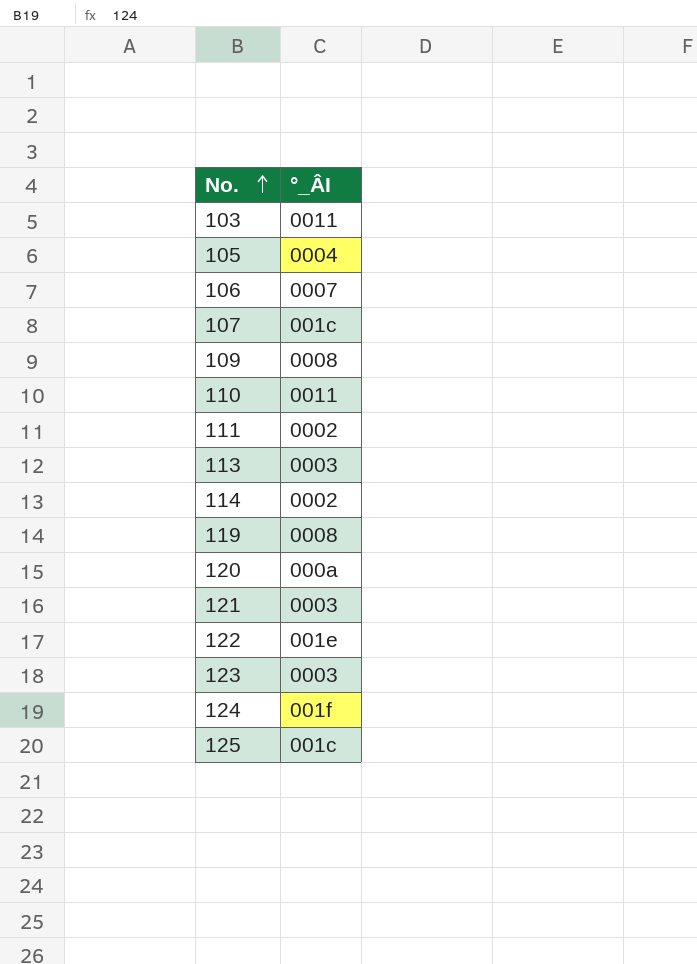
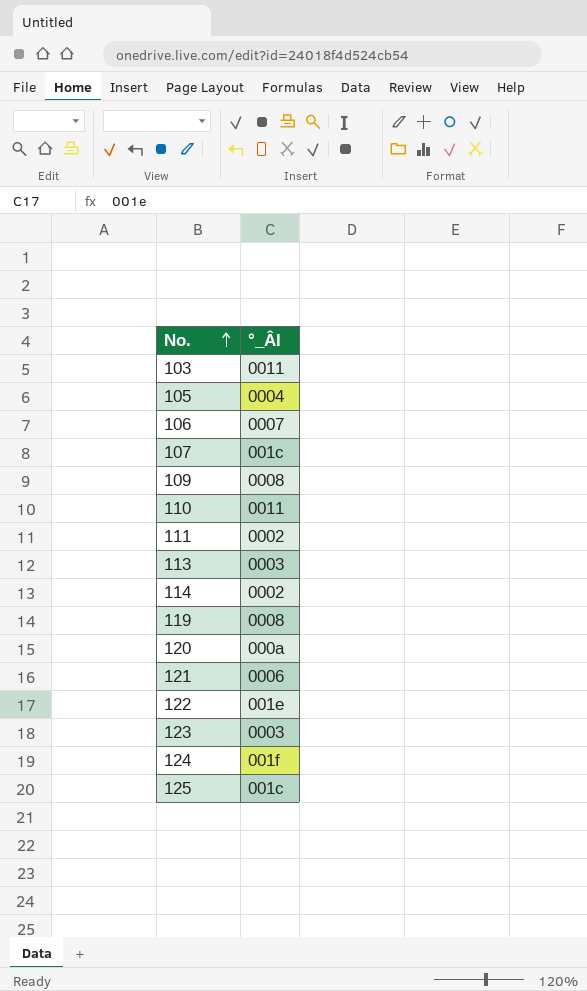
121 | °_ÂI: 0003 -> 0006

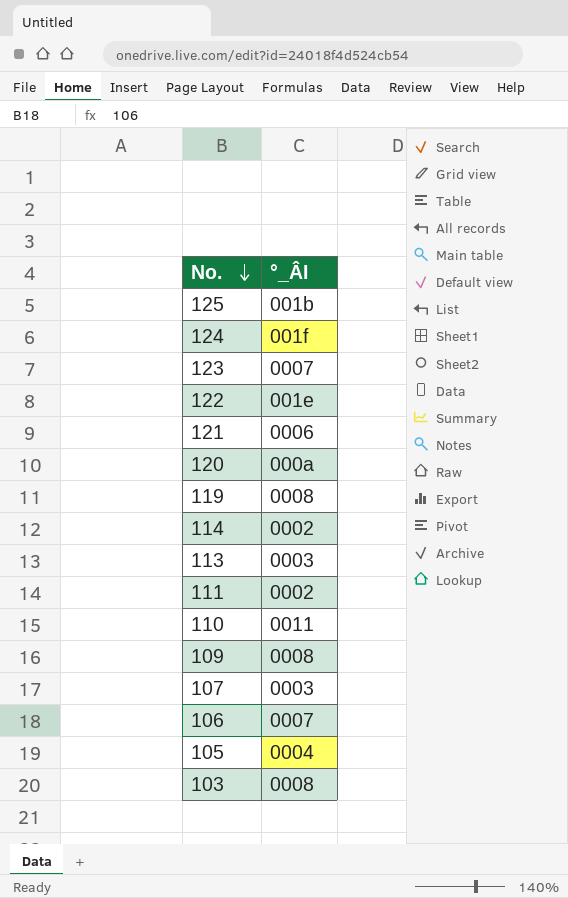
row order: No. ascending -> No. descending
125 | °_ÂI: 001c -> 001b
123 | °_ÂI: 0003 -> 0007
107 | °_ÂI: 001c -> 0003
103 | °_ÂI: 0011 -> 0008

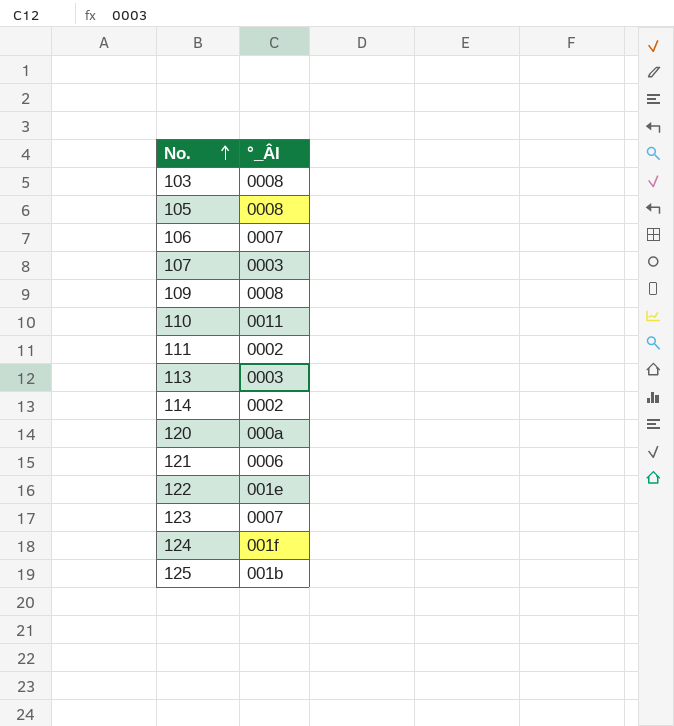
row order: No. descending -> No. ascending
row 119: 0008 -> none
105 | °_ÂI: 0004 -> 0008

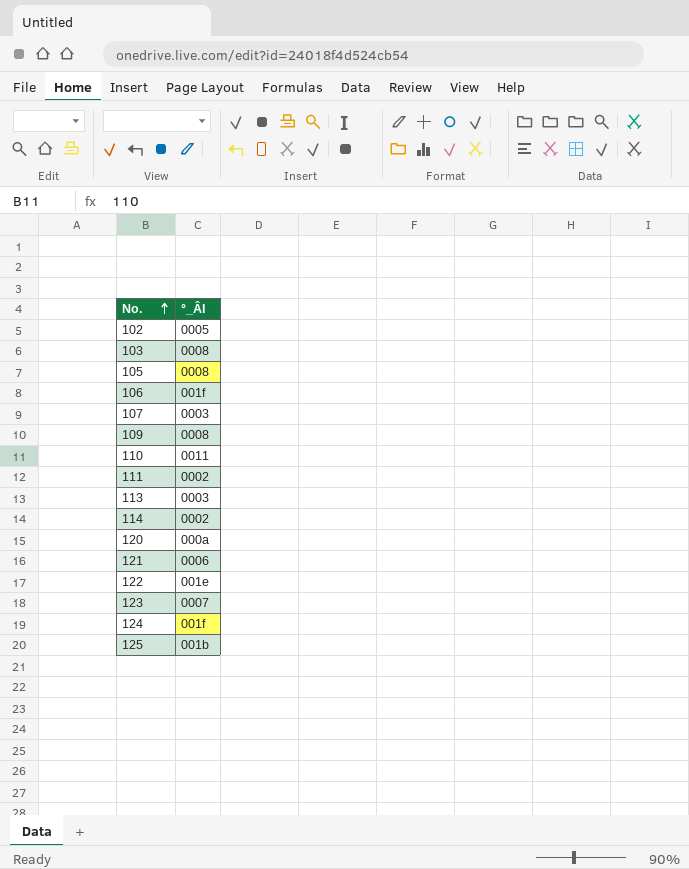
row 102: none -> 0005
106 | °_ÂI: 0007 -> 001f

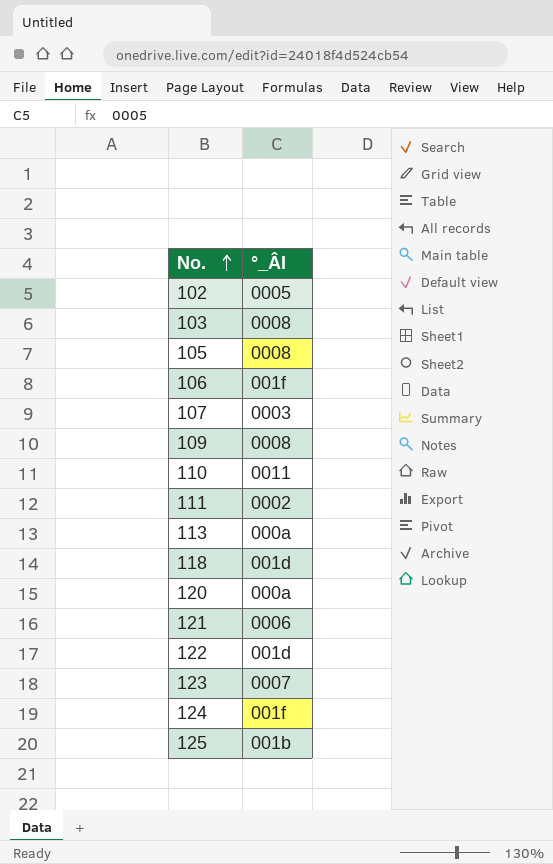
row 114: 0002 -> none
113 | °_ÂI: 0003 -> 000a
row 118: none -> 001d
122 | °_ÂI: 001e -> 001d

